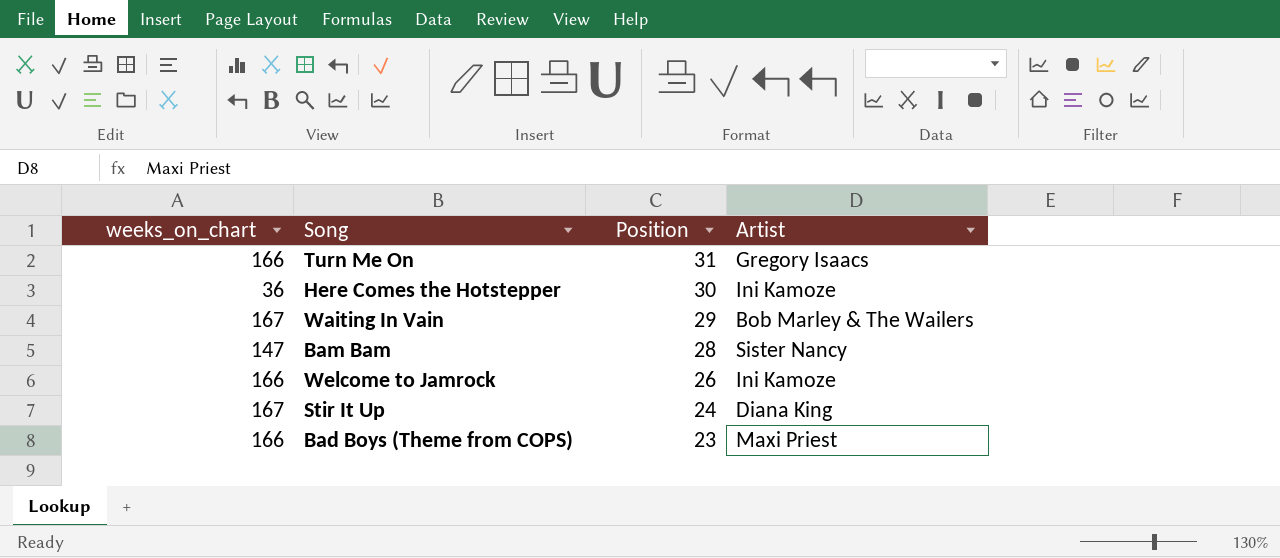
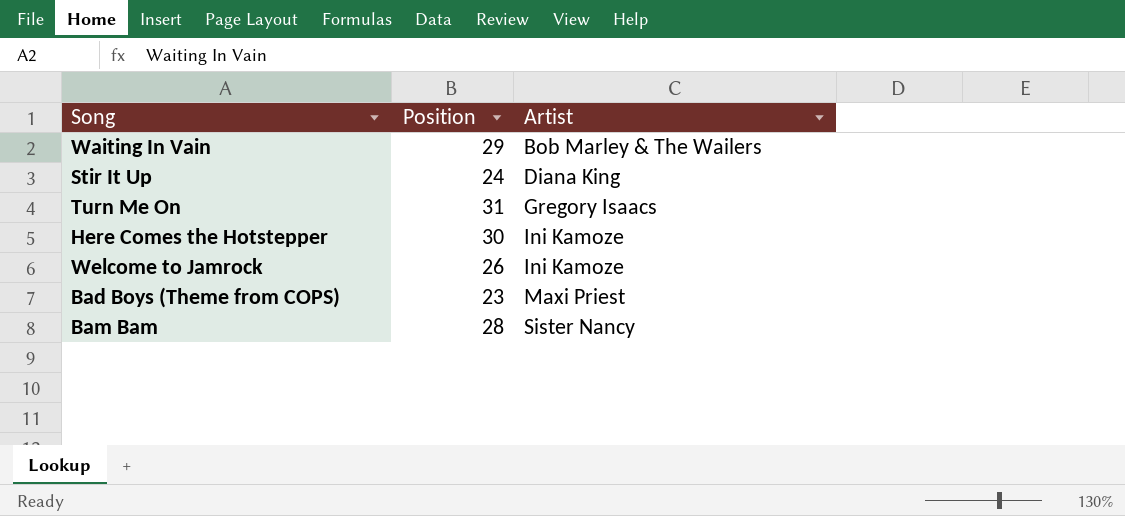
row order: Position descending -> Artist ascending
column weeks_on_chart | position: 1 -> none

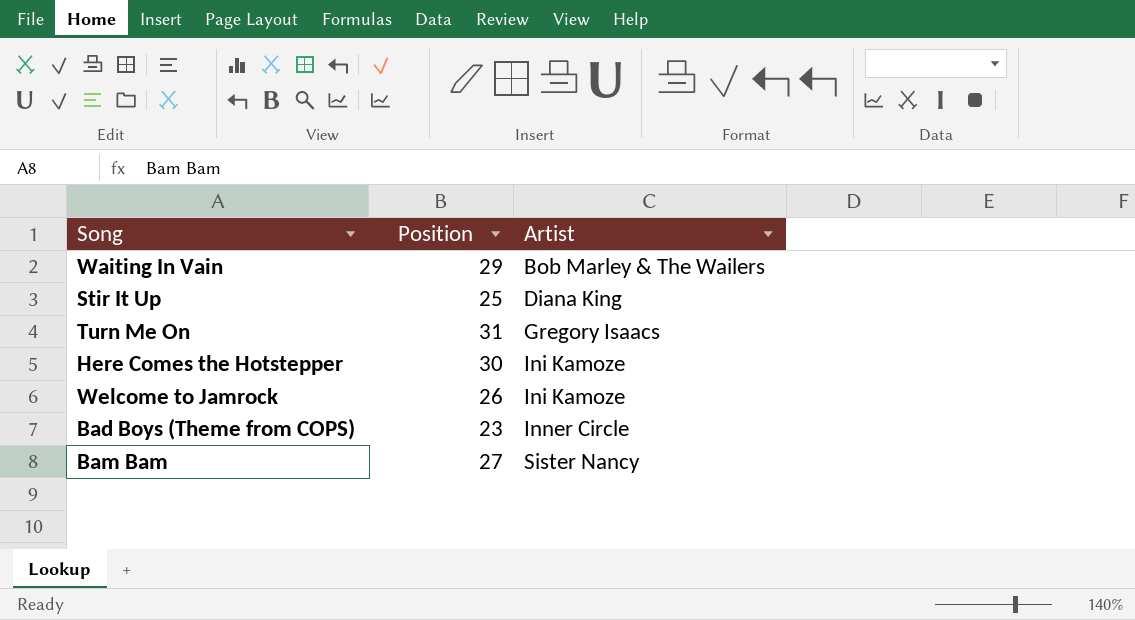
Stir It Up | Position: 24 -> 25
Bad Boys (Theme from COPS) | Artist: Maxi Priest -> Inner Circle
Bam Bam | Position: 28 -> 27

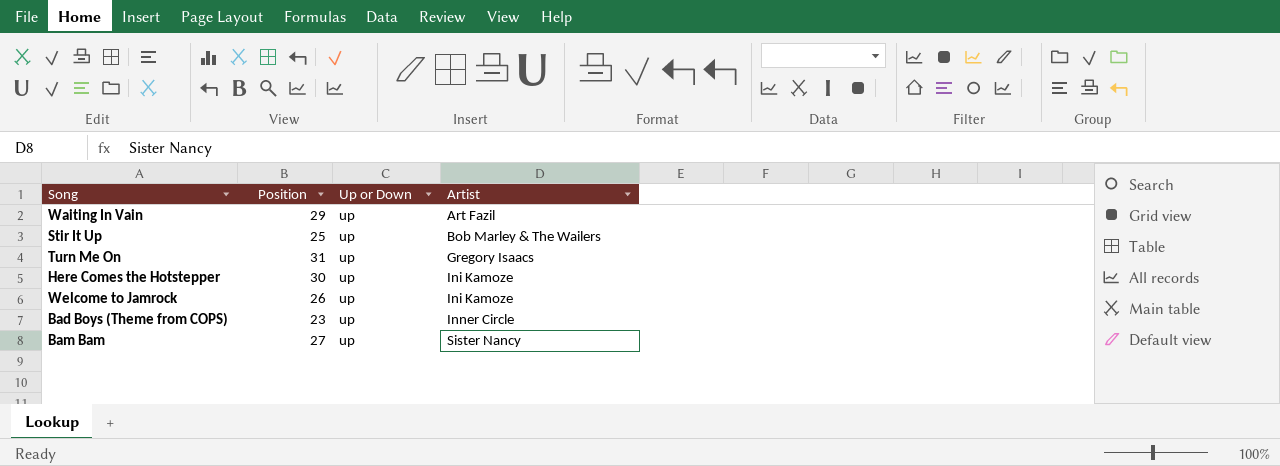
column Up or Down | position: none -> 3
Waiting In Vain | Artist: Bob Marley & The Wailers -> Art Fazil
Stir It Up | Artist: Diana King -> Bob Marley & The Wailers

